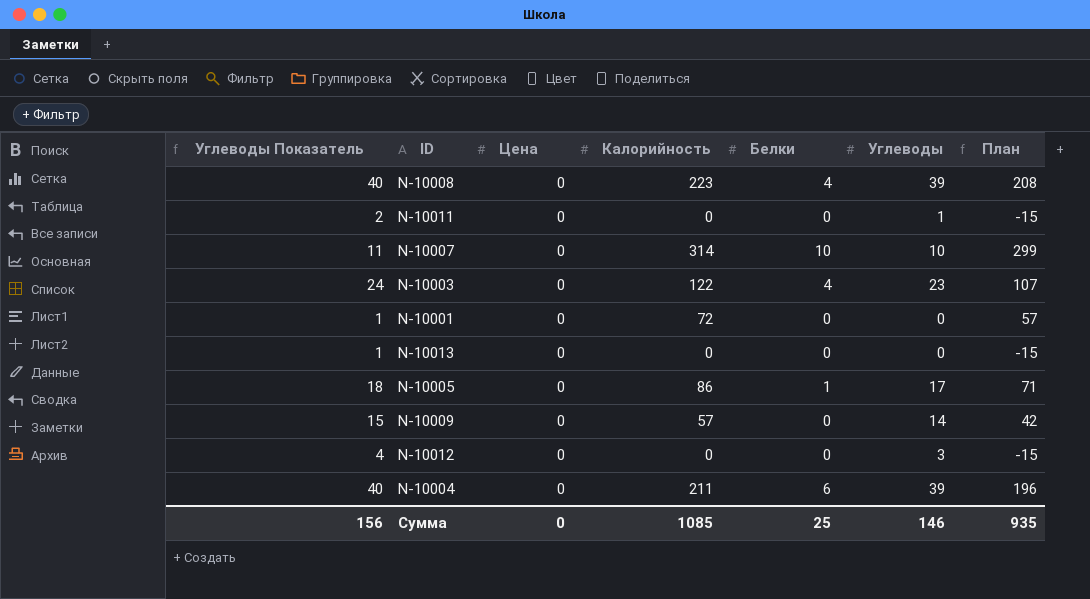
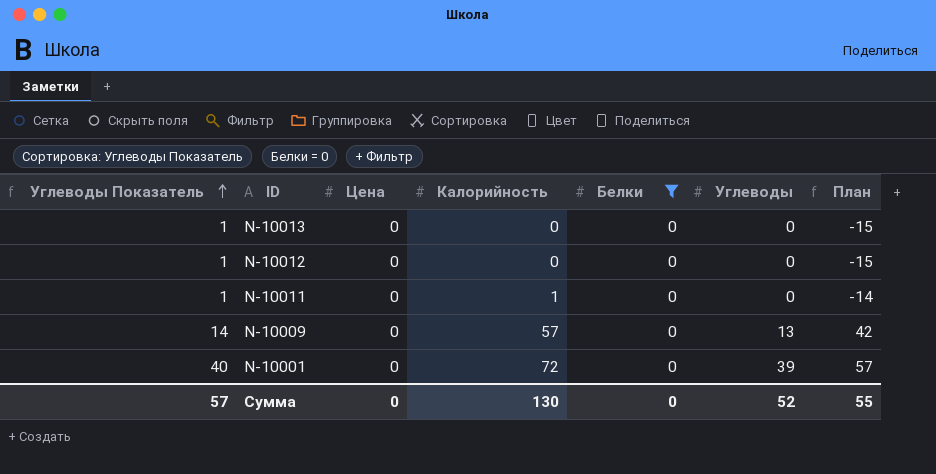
filter: none -> Белки = 0
row order: none -> Углеводы Показатель ascending
N-10012 | Углеводы Показатель: 4 -> 1
N-10012 | Углеводы: 3 -> 0
N-10011 | Углеводы Показатель: 2 -> 1
N-10011 | Калорийность: 0 -> 1
N-10011 | Углеводы: 1 -> 0
N-10011 | План: -15 -> -14
N-10009 | Углеводы Показатель: 15 -> 14
N-10009 | Углеводы: 14 -> 13
N-10001 | Углеводы Показатель: 1 -> 40
N-10001 | Углеводы: 0 -> 39
Сумма | Углеводы Показатель: 156 -> 57
Сумма | Калорийность: 1085 -> 130
Сумма | Белки: 25 -> 0
Сумма | Углеводы: 146 -> 52
Сумма | План: 935 -> 55

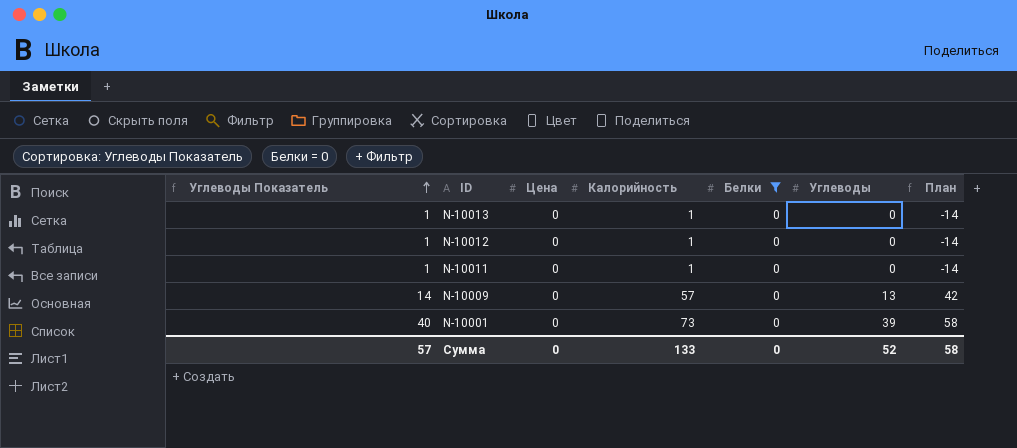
N-10013 | Калорийность: 0 -> 1
N-10013 | План: -15 -> -14
N-10012 | Калорийность: 0 -> 1
N-10012 | План: -15 -> -14
N-10001 | Калорийность: 72 -> 73
N-10001 | План: 57 -> 58
Сумма | Калорийность: 130 -> 133
Сумма | План: 55 -> 58

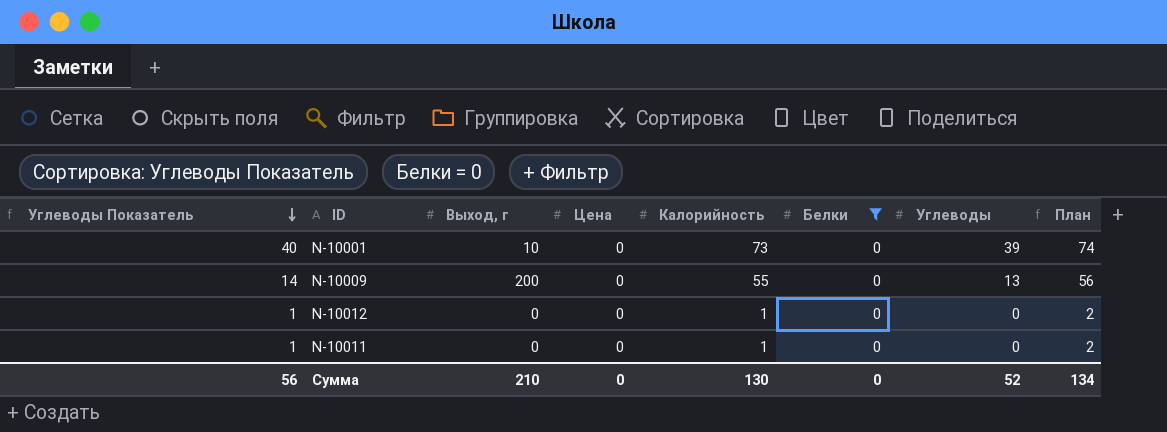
row order: Углеводы Показатель ascending -> Углеводы Показатель descending
column Выход, г | position: none -> 3
column План | formula: [Калорийность] - 15 -> [Калорийность] + 1
row N-10013: 1 | 0 | 1 | 0 | 0 | -14 -> none
N-10009 | Калорийность: 57 -> 55
Сумма | Углеводы Показатель: 57 -> 56
Сумма | Калорийность: 133 -> 130
Сумма | План: 58 -> 134

